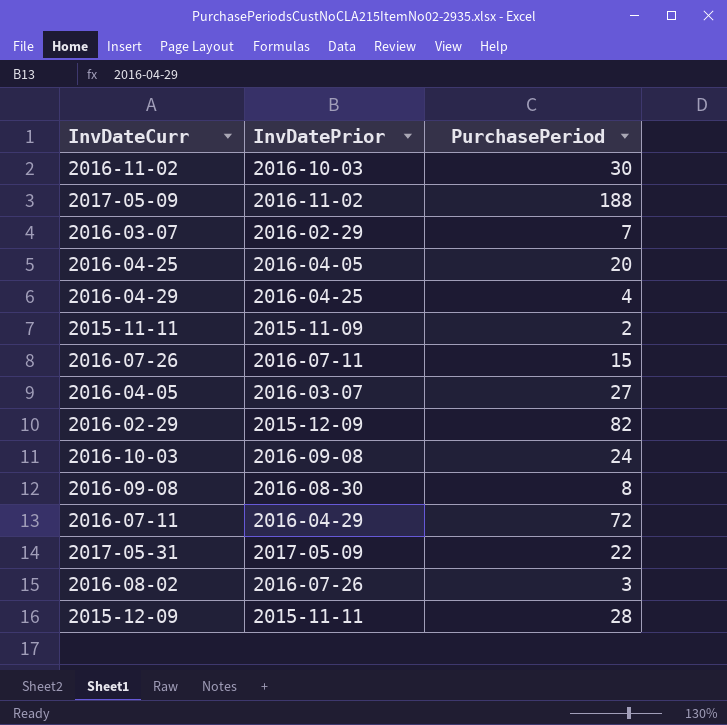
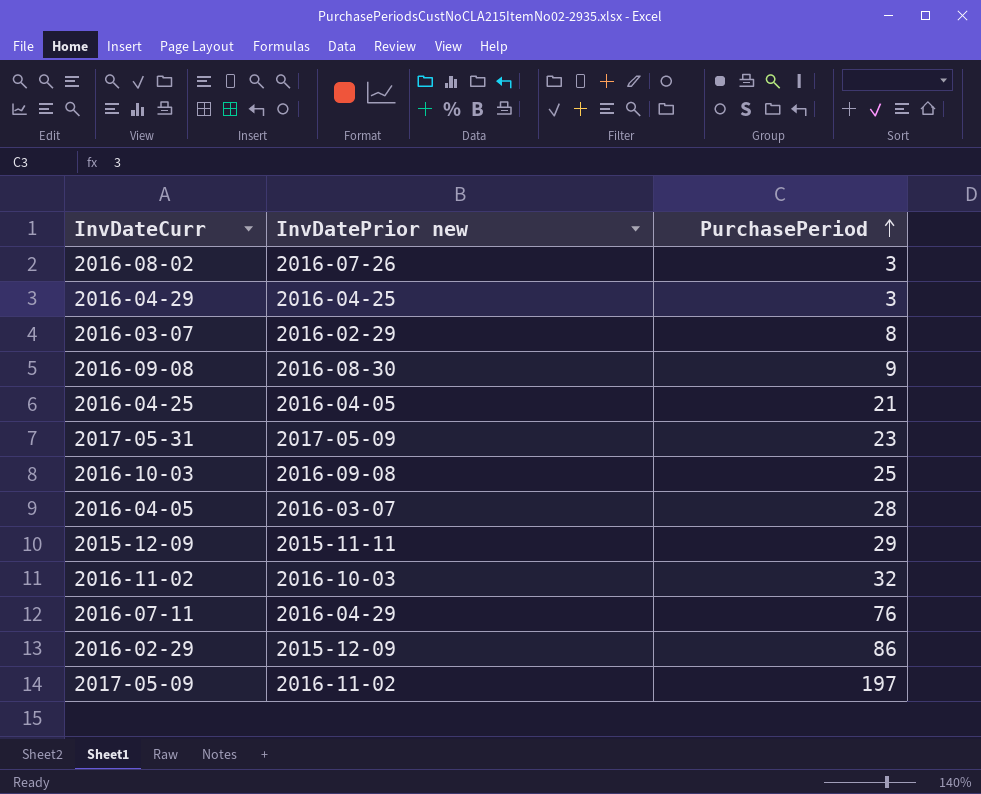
row order: none -> PurchasePeriod ascending
column name: InvDatePrior -> InvDatePrior new
row 2015-11-11: 2015-11-09 | 2 -> none
row 2016-07-26: 2016-07-11 | 15 -> none
2016-04-29 | PurchasePeriod: 4 -> 3
2016-03-07 | PurchasePeriod: 7 -> 8
2016-09-08 | PurchasePeriod: 8 -> 9
2016-04-25 | PurchasePeriod: 20 -> 21
2017-05-31 | PurchasePeriod: 22 -> 23
2016-10-03 | PurchasePeriod: 24 -> 25
2016-04-05 | PurchasePeriod: 27 -> 28
2015-12-09 | PurchasePeriod: 28 -> 29
2016-11-02 | PurchasePeriod: 30 -> 32
2016-07-11 | PurchasePeriod: 72 -> 76
2016-02-29 | PurchasePeriod: 82 -> 86
2017-05-09 | PurchasePeriod: 188 -> 197

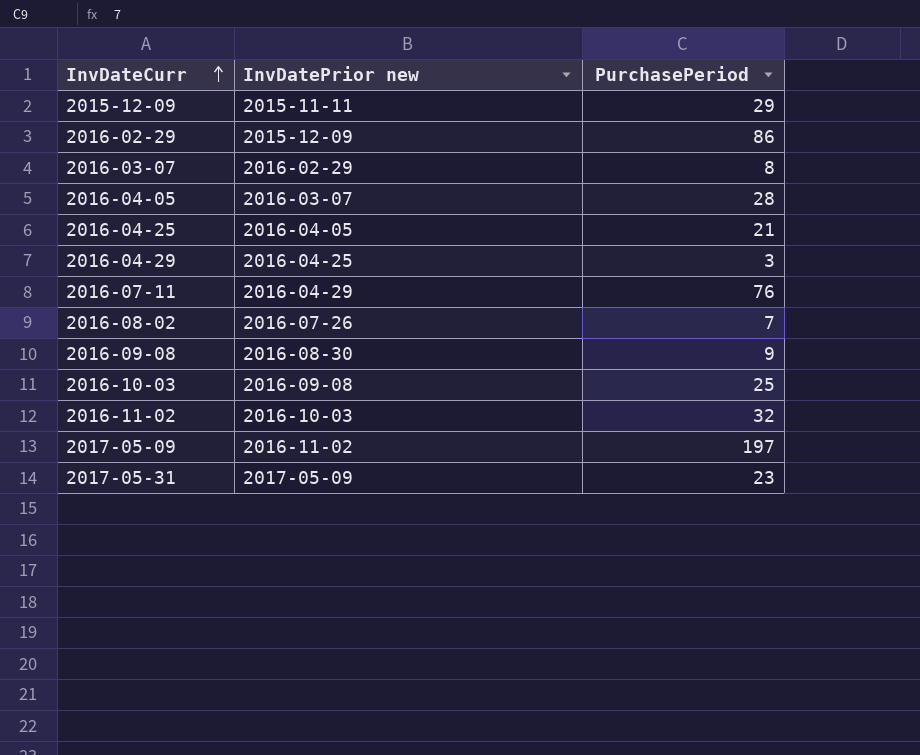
row order: PurchasePeriod ascending -> InvDateCurr ascending
2016-08-02 | PurchasePeriod: 3 -> 7

